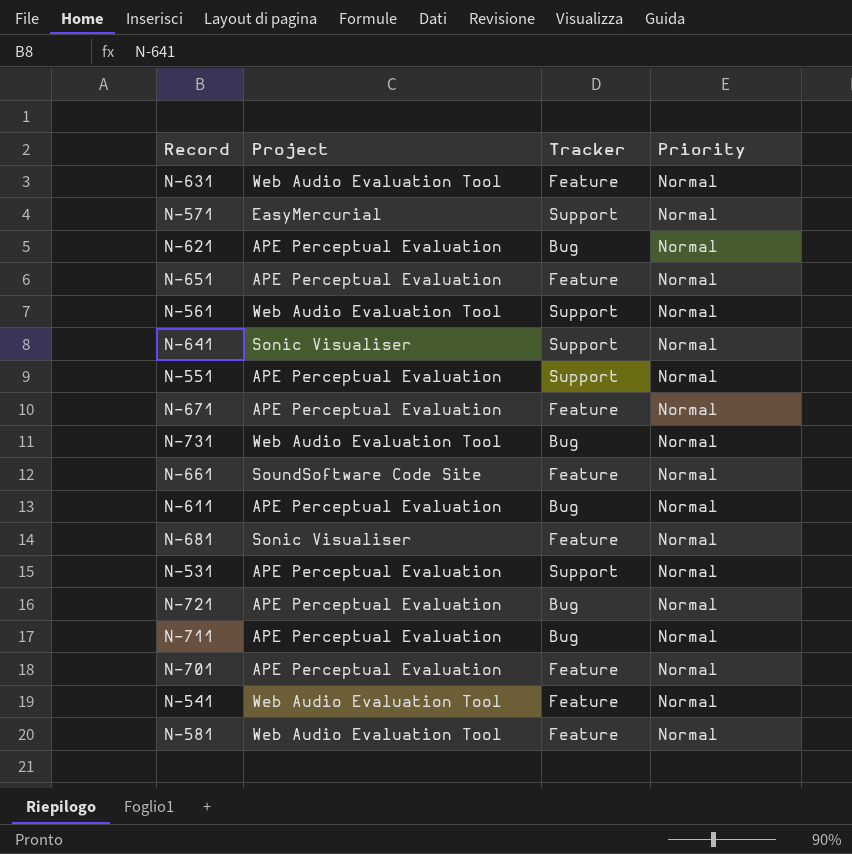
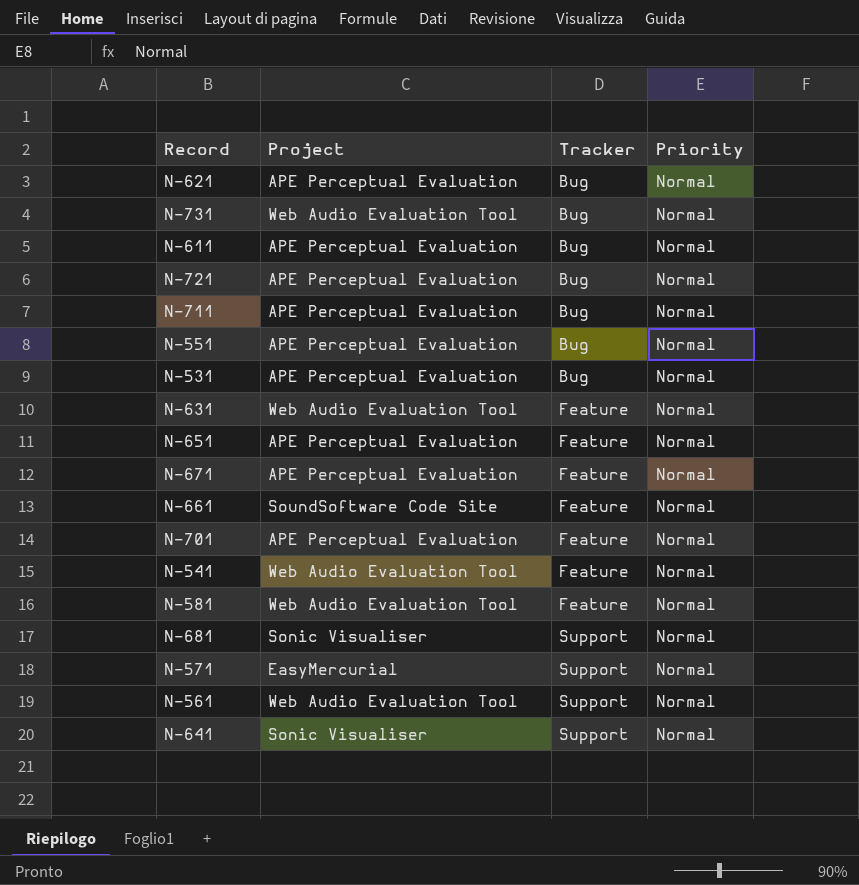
row order: none -> Tracker ascending
N-551 | Tracker: Support -> Bug
N-531 | Tracker: Support -> Bug
N-681 | Tracker: Feature -> Support

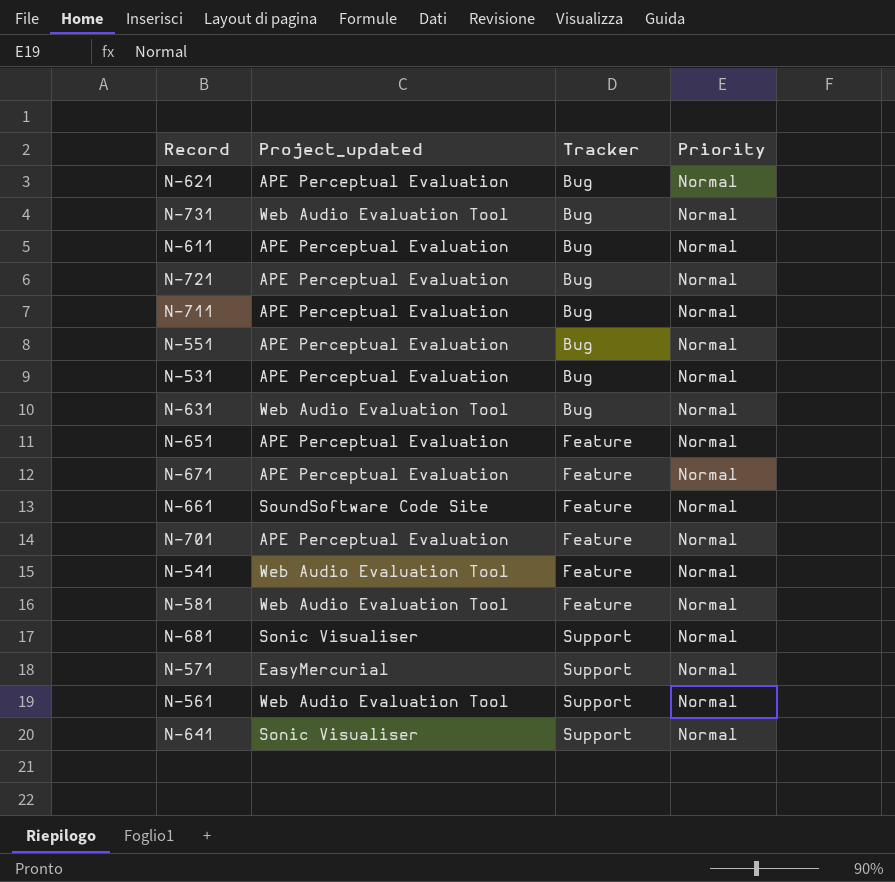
column name: Project -> Project_updated
N-631 | Tracker: Feature -> Bug

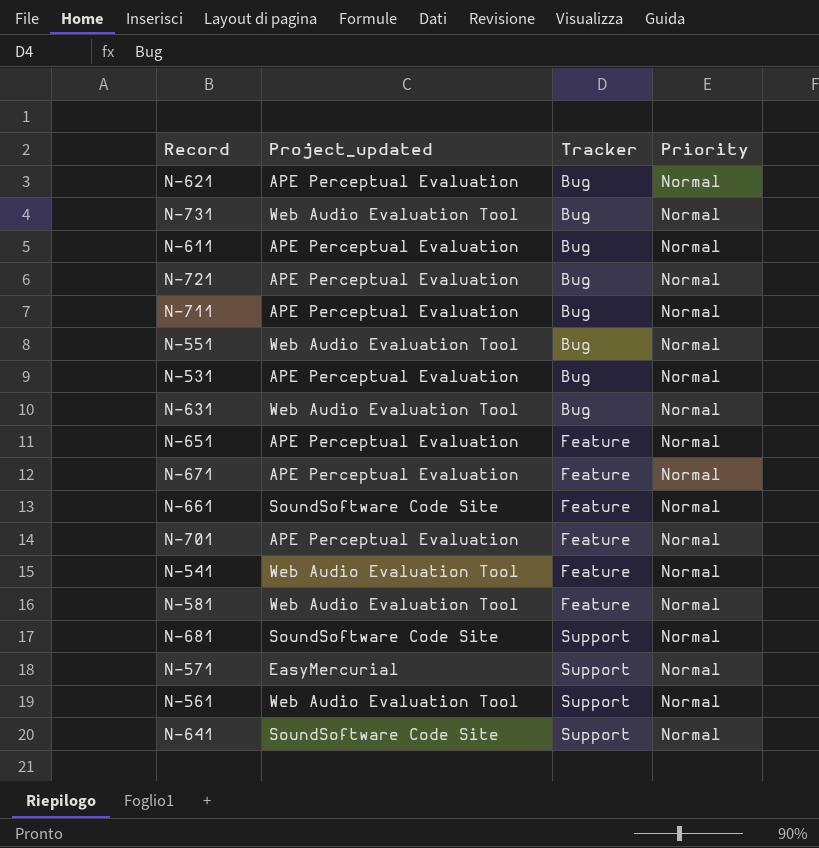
N-551 | Project_updated: APE Perceptual Evaluation -> Web Audio Evaluation Tool
N-681 | Project_updated: Sonic Visualiser -> SoundSoftware Code Site
N-641 | Project_updated: Sonic Visualiser -> SoundSoftware Code Site

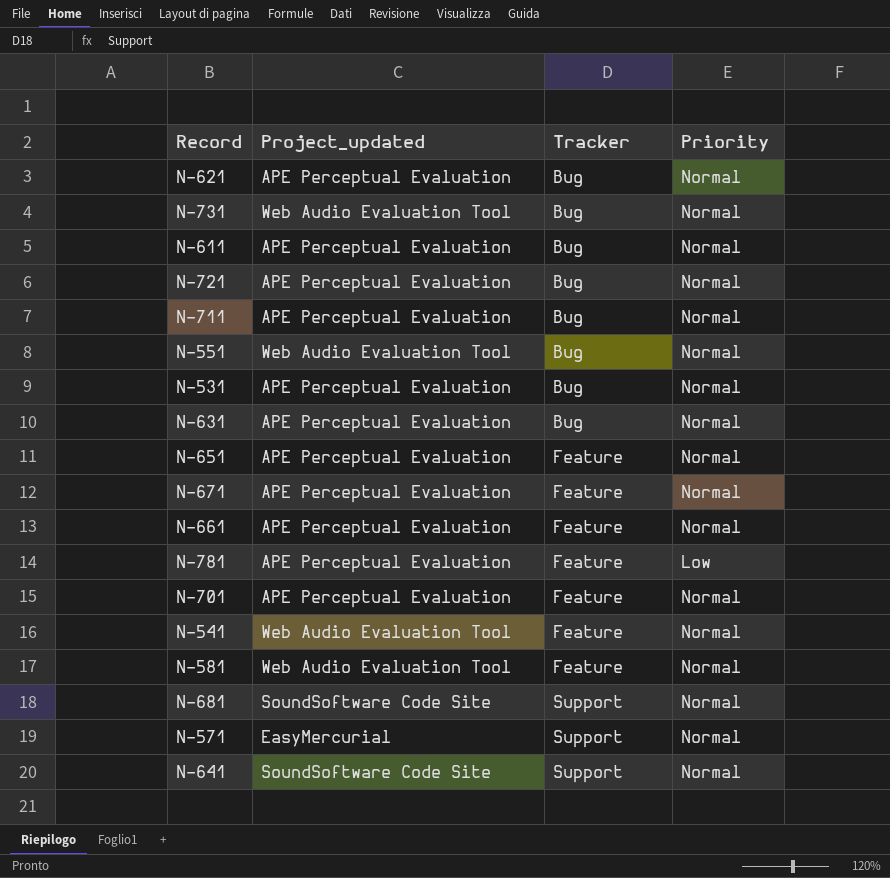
row N-561: Web Audio Evaluation Tool | Support | Normal -> none
N-631 | Project_updated: Web Audio Evaluation Tool -> APE Perceptual Evaluation
N-661 | Project_updated: SoundSoftware Code Site -> APE Perceptual Evaluation
row N-781: none -> APE Perceptual Evaluation | Feature | Low

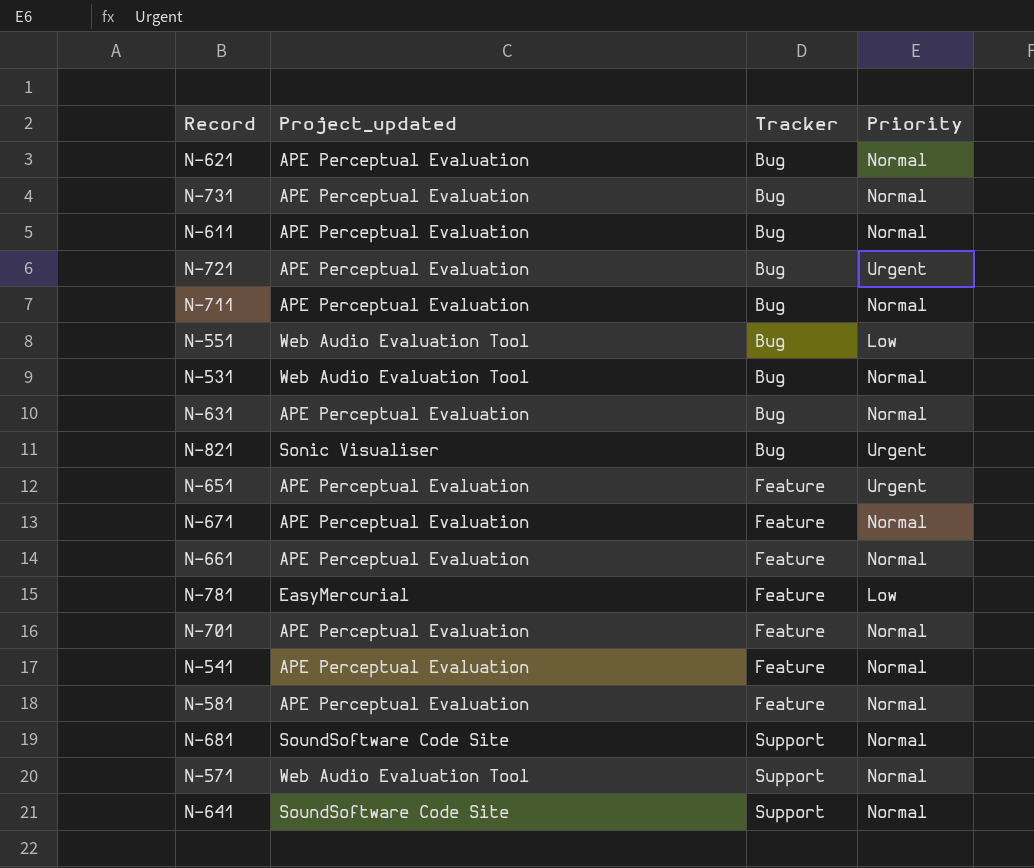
N-731 | Project_updated: Web Audio Evaluation Tool -> APE Perceptual Evaluation
N-721 | Priority: Normal -> Urgent
N-551 | Priority: Normal -> Low
N-531 | Project_updated: APE Perceptual Evaluation -> Web Audio Evaluation Tool
row N-821: none -> Sonic Visualiser | Bug | Urgent
N-651 | Priority: Normal -> Urgent
N-781 | Project_updated: APE Perceptual Evaluation -> EasyMercurial
N-541 | Project_updated: Web Audio Evaluation Tool -> APE Perceptual Evaluation
N-581 | Project_updated: Web Audio Evaluation Tool -> APE Perceptual Evaluation
N-571 | Project_updated: EasyMercurial -> Web Audio Evaluation Tool

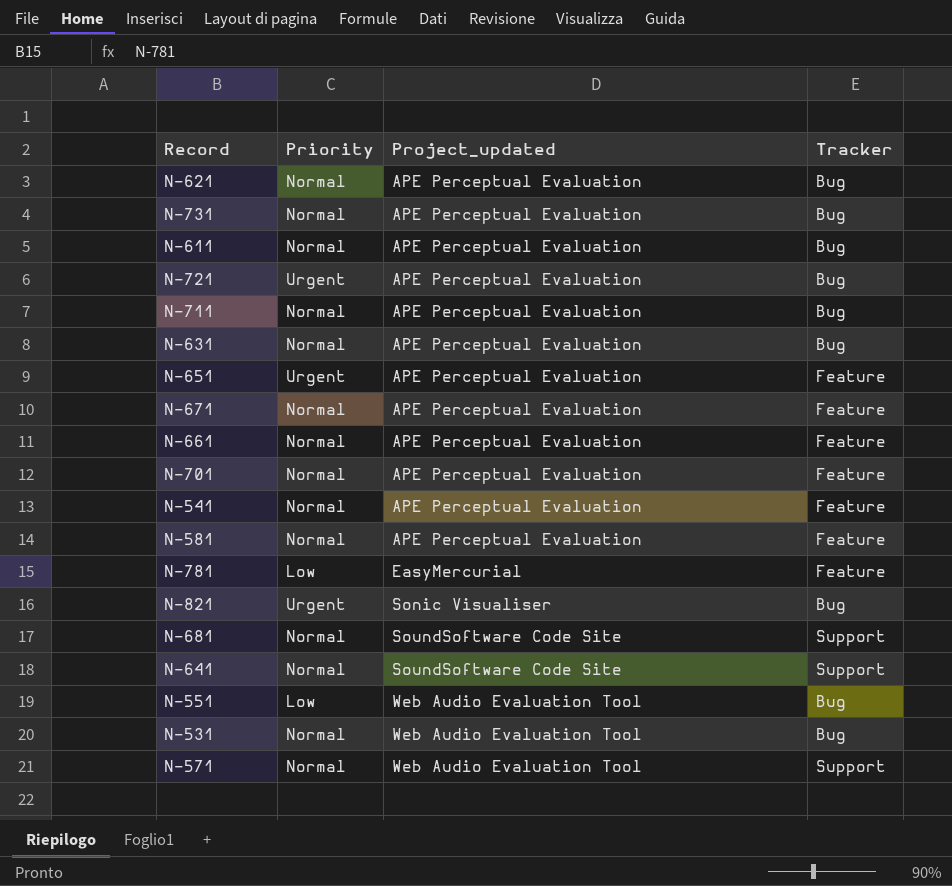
row order: Tracker ascending -> Project_updated ascending
column Priority | position: 4 -> 2

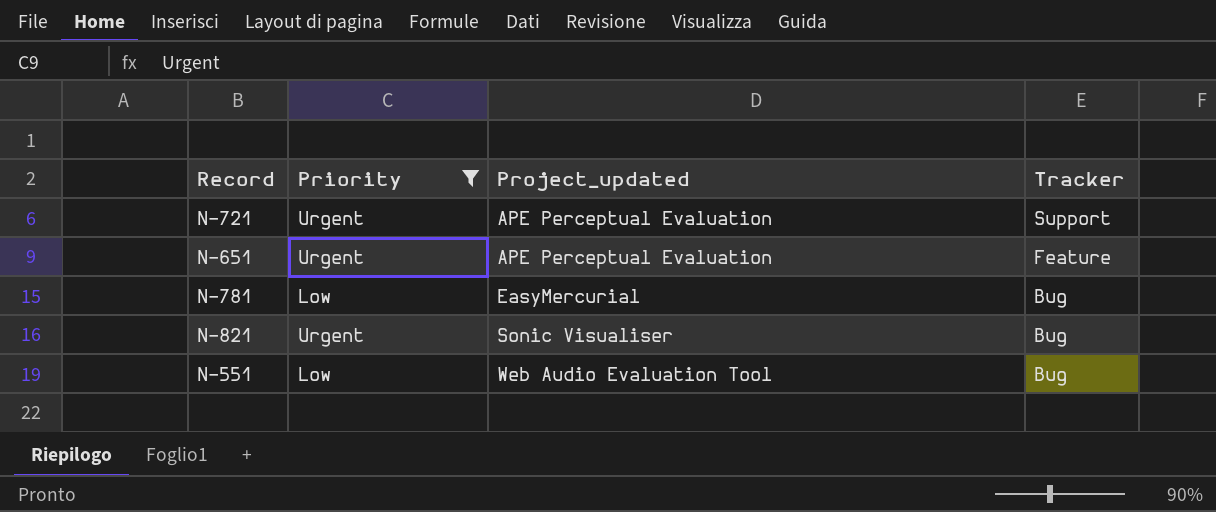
filter: none -> Priority != Normal
N-721 | Tracker: Bug -> Support
N-781 | Tracker: Feature -> Bug

